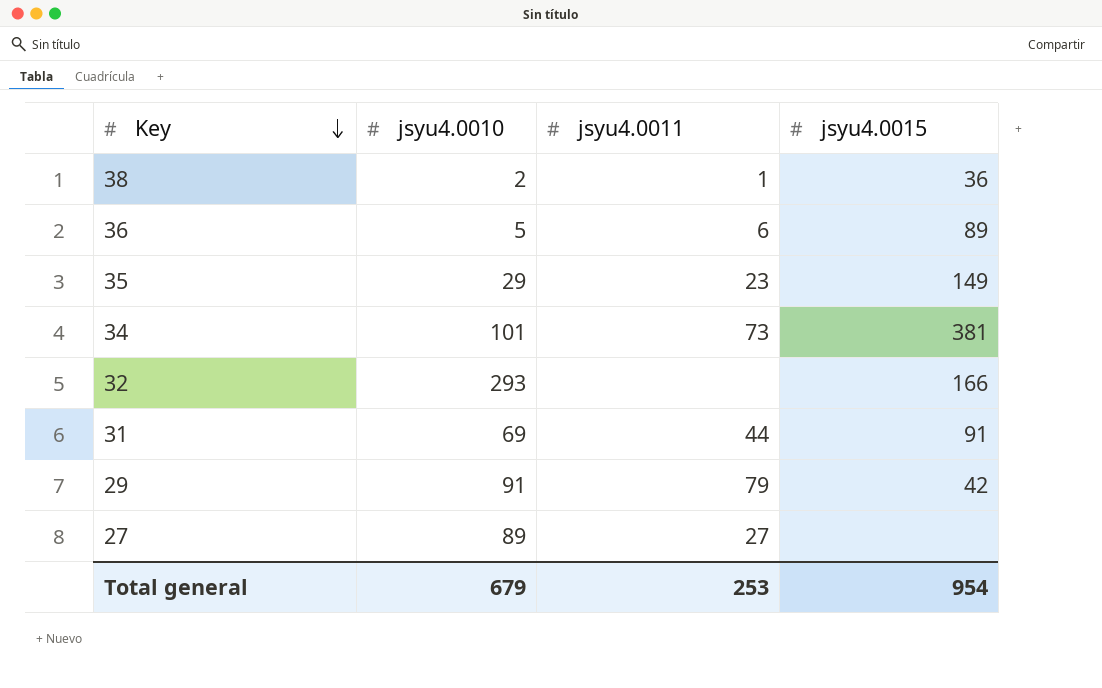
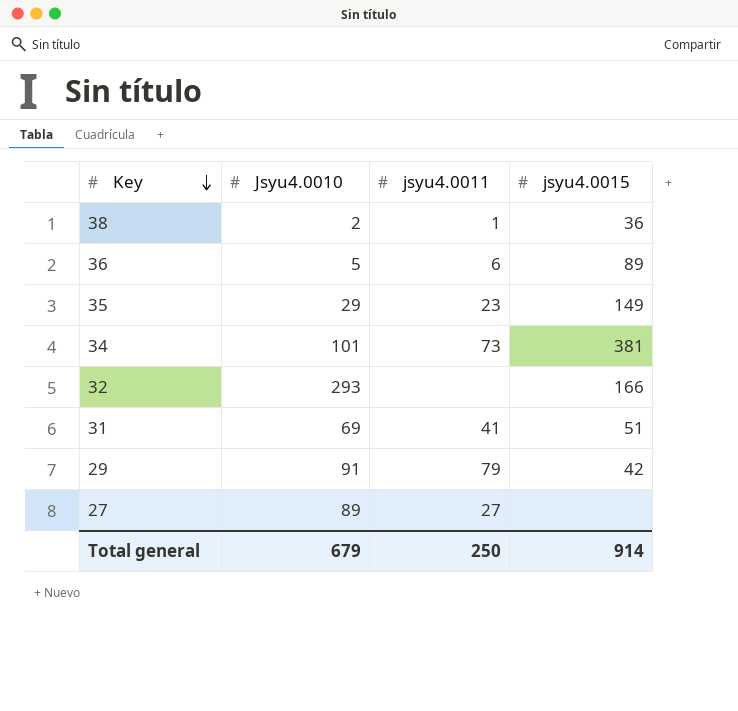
column name: jsyu4.0010 -> Jsyu4.0010
31 | jsyu4.0011: 44 -> 41
31 | jsyu4.0015: 91 -> 51
Total general | jsyu4.0011: 253 -> 250
Total general | jsyu4.0015: 954 -> 914

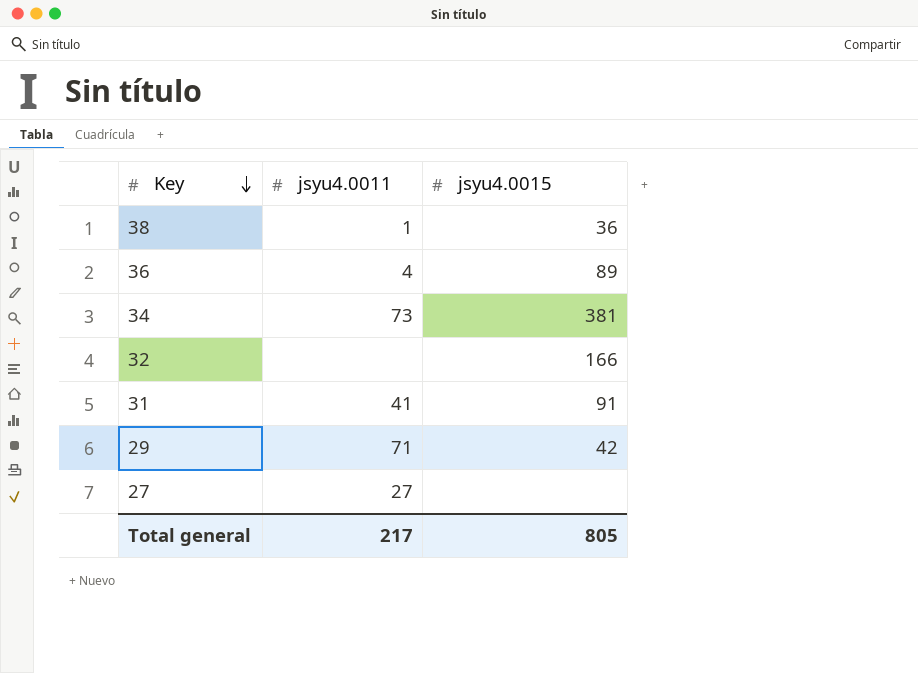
column Jsyu4.0010 | position: 2 -> none
row 35: 29 | 23 | 149 -> none
36 | jsyu4.0011: 6 -> 4
31 | jsyu4.0015: 51 -> 91
29 | jsyu4.0011: 79 -> 71
Total general | jsyu4.0011: 250 -> 217
Total general | jsyu4.0015: 914 -> 805

